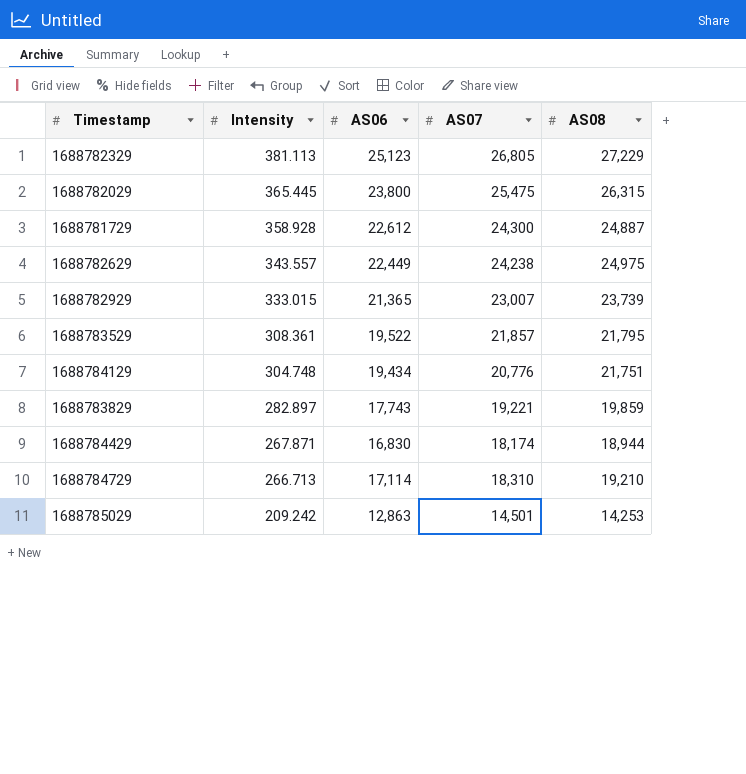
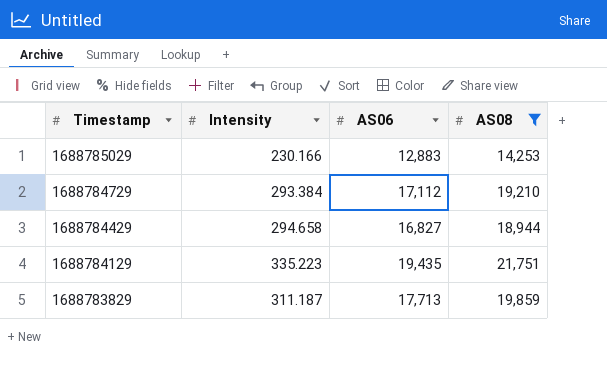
filter: none -> AS08 <= 21,751
row order: Intensity descending -> Timestamp descending
column AS07 | position: 4 -> none
1688785029 | Intensity: 209.242 -> 230.166
1688785029 | AS06: 12,863 -> 12,883
1688784729 | Intensity: 266.713 -> 293.384
1688784729 | AS06: 17,114 -> 17,112
1688784429 | Intensity: 267.871 -> 294.658
1688784429 | AS06: 16,830 -> 16,827
1688784129 | Intensity: 304.748 -> 335.223
1688784129 | AS06: 19,434 -> 19,435
1688783829 | Intensity: 282.897 -> 311.187
1688783829 | AS06: 17,743 -> 17,713

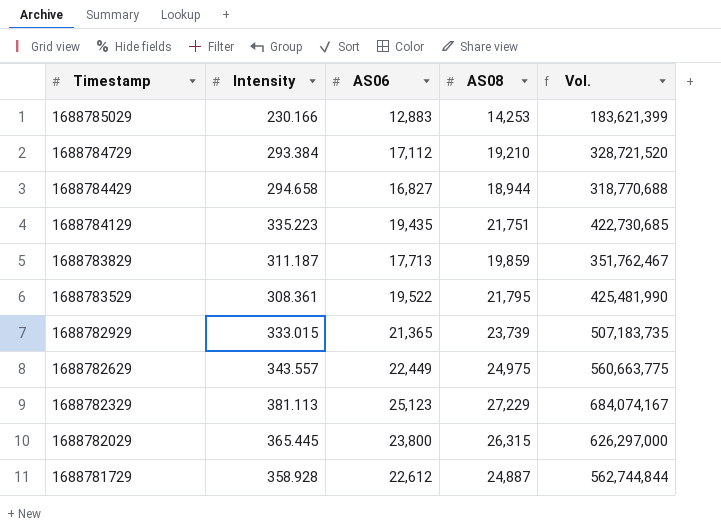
filter: AS08 <= 21,751 -> none
column Vol. | formula: none -> [AS06] * [AS08]

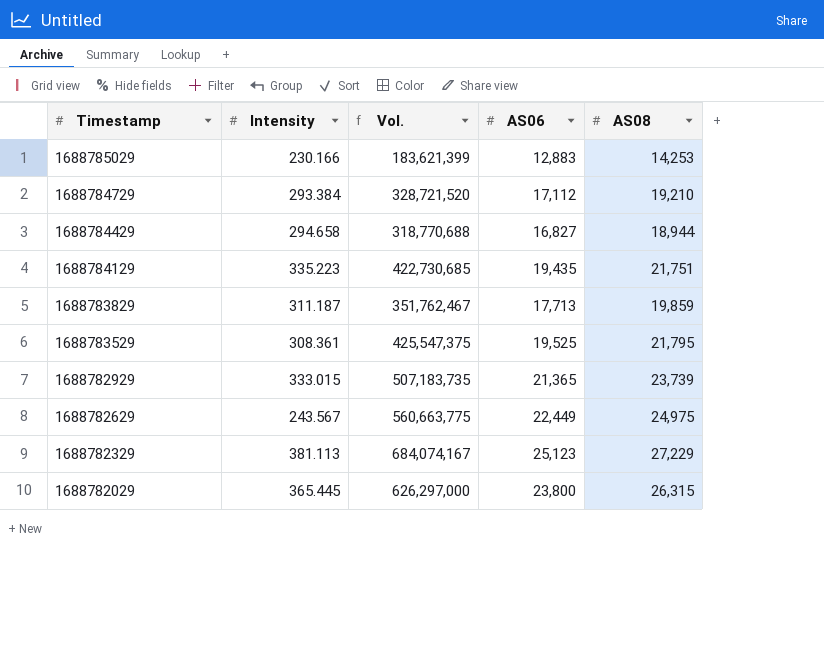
column Vol. | position: 5 -> 3
row 1688781729: 358.928 | 22,612 | 24,887 | 562,744,844 -> none
1688783529 | Vol.: 425,481,990 -> 425,547,375
1688783529 | AS06: 19,522 -> 19,525
1688782629 | Intensity: 343.557 -> 243.567

